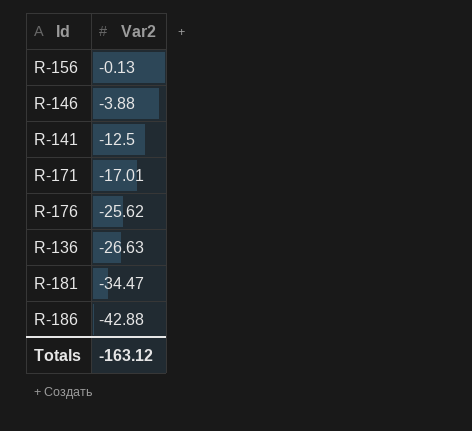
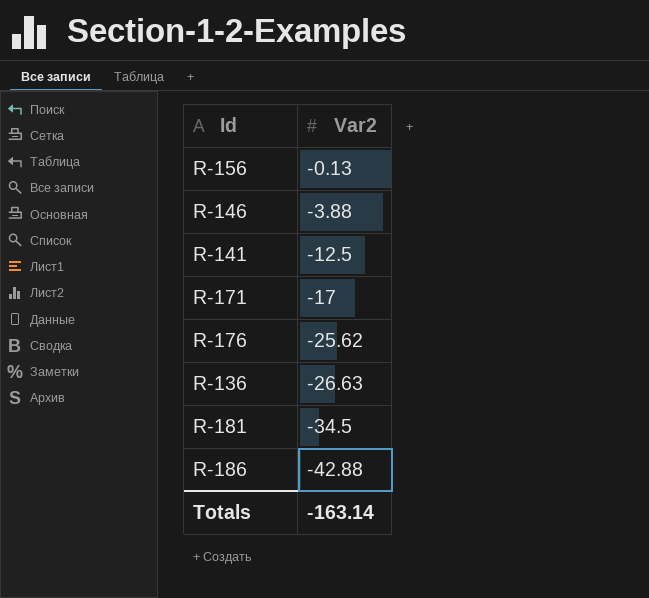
R-171 | Var2: -17.01 -> -17
R-181 | Var2: -34.47 -> -34.5
Totals | Var2: -163.12 -> -163.14

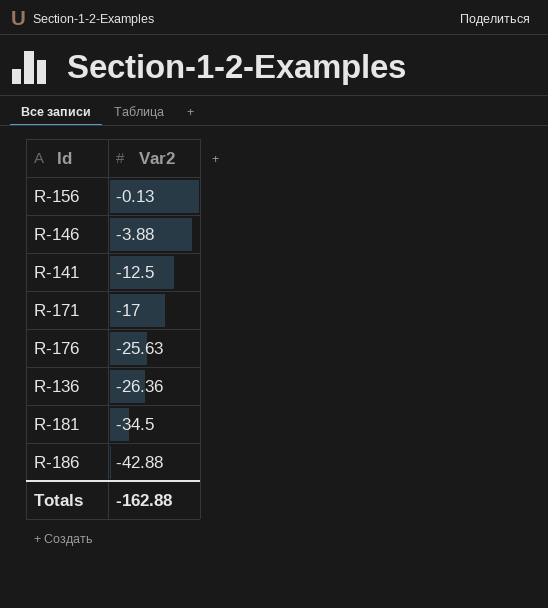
R-176 | Var2: -25.62 -> -25.63
R-136 | Var2: -26.63 -> -26.36
Totals | Var2: -163.14 -> -162.88

